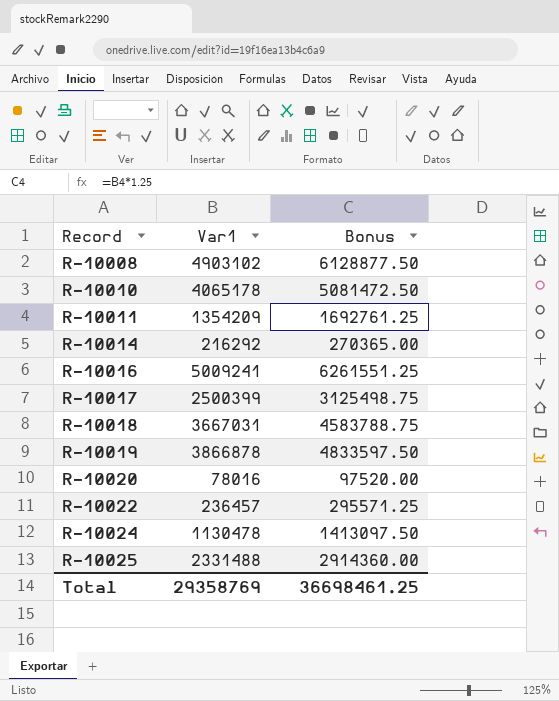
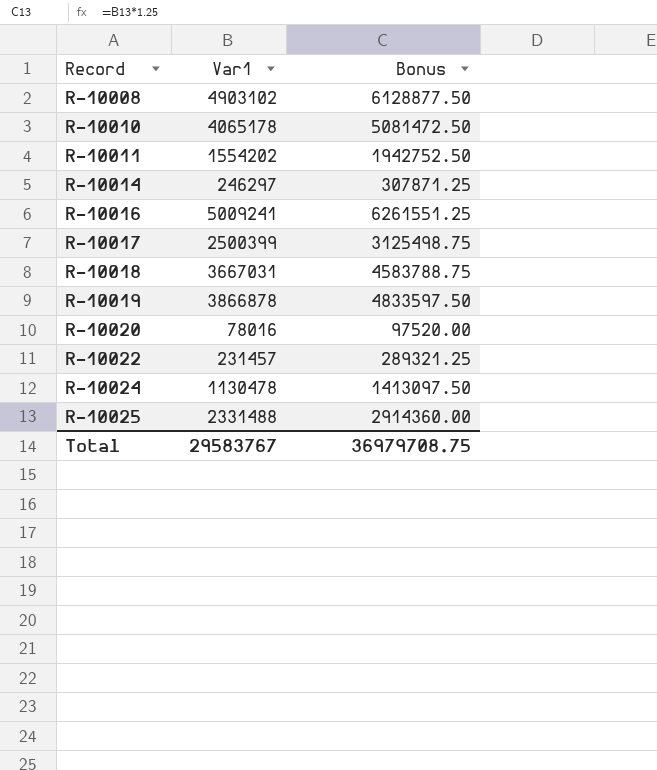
R-10011 | Var1: 1354209 -> 1554202
R-10011 | Bonus: 1692761.25 -> 1942752.50
R-10014 | Var1: 216292 -> 246297
R-10014 | Bonus: 270365.00 -> 307871.25
R-10022 | Var1: 236457 -> 231457
R-10022 | Bonus: 295571.25 -> 289321.25
Total | Var1: 29358769 -> 29583767
Total | Bonus: 36698461.25 -> 36979708.75

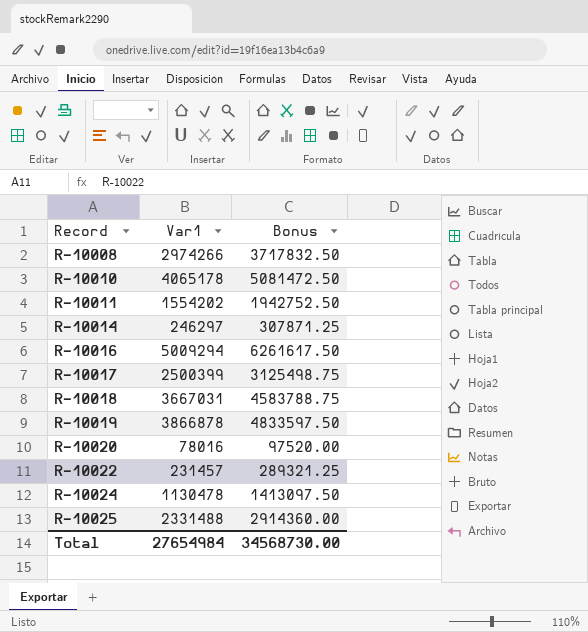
R-10008 | Var1: 4903102 -> 2974266
R-10008 | Bonus: 6128877.50 -> 3717832.50
R-10016 | Var1: 5009241 -> 5009294
R-10016 | Bonus: 6261551.25 -> 6261617.50
Total | Var1: 29583767 -> 27654984
Total | Bonus: 36979708.75 -> 34568730.00

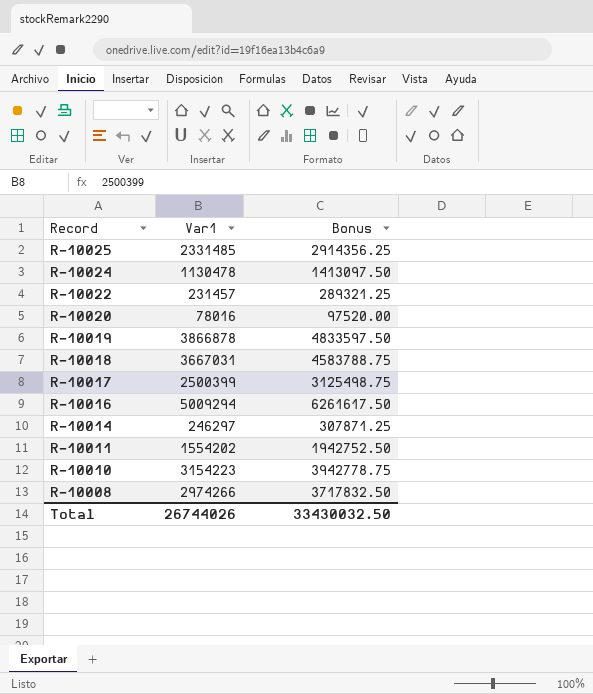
row order: Record ascending -> Record descending
R-10025 | Var1: 2331488 -> 2331485
R-10025 | Bonus: 2914360.00 -> 2914356.25
R-10010 | Var1: 4065178 -> 3154223
R-10010 | Bonus: 5081472.50 -> 3942778.75
Total | Var1: 27654984 -> 26744026
Total | Bonus: 34568730.00 -> 33430032.50

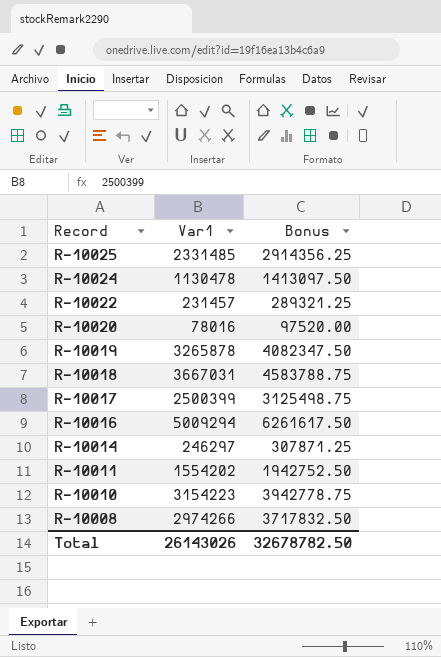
R-10019 | Var1: 3866878 -> 3265878
R-10019 | Bonus: 4833597.50 -> 4082347.50
Total | Var1: 26744026 -> 26143026
Total | Bonus: 33430032.50 -> 32678782.50

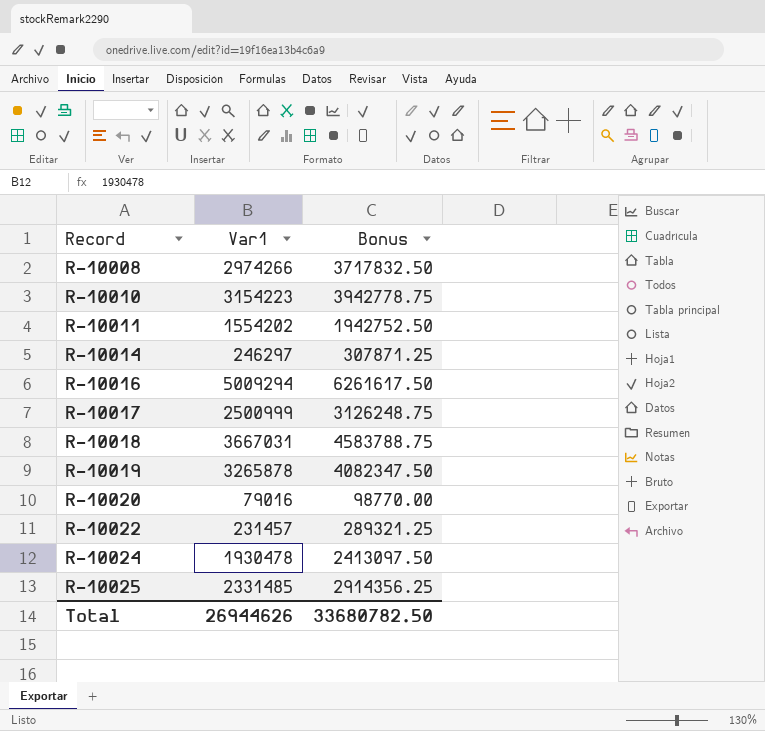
row order: Record descending -> Record ascending
R-10017 | Var1: 2500399 -> 2500999
R-10017 | Bonus: 3125498.75 -> 3126248.75
R-10020 | Var1: 78016 -> 79016
R-10020 | Bonus: 97520.00 -> 98770.00
R-10024 | Var1: 1130478 -> 1930478
R-10024 | Bonus: 1413097.50 -> 2413097.50
Total | Var1: 26143026 -> 26944626
Total | Bonus: 32678782.50 -> 33680782.50

